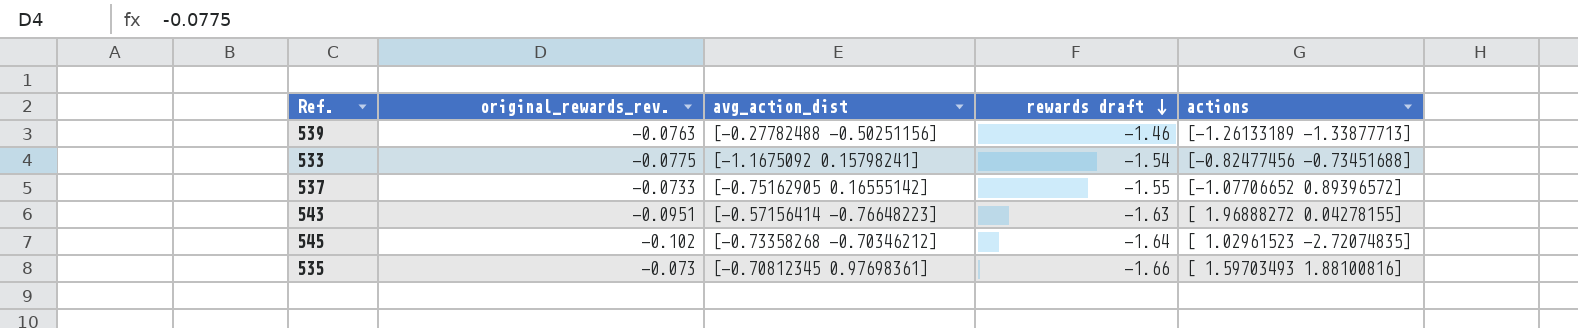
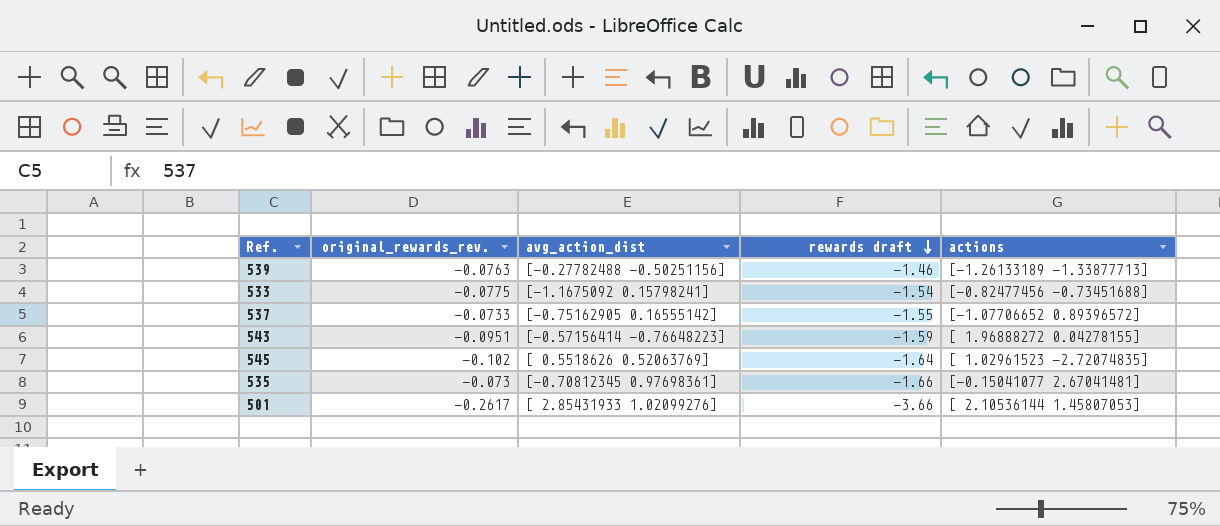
543 | rewards draft: -1.63 -> -1.59
545 | avg_action_dist: [-0.73358268 -0.70346212] -> [ 0.5518626 0.52063769]
535 | actions: [ 1.59703493 1.88100816] -> [-0.15041077 2.67041481]
row 501: none -> -0.2617 | [ 2.85431933 1.02099276] | -3.66 | [ 2.10536144 1.45807053]

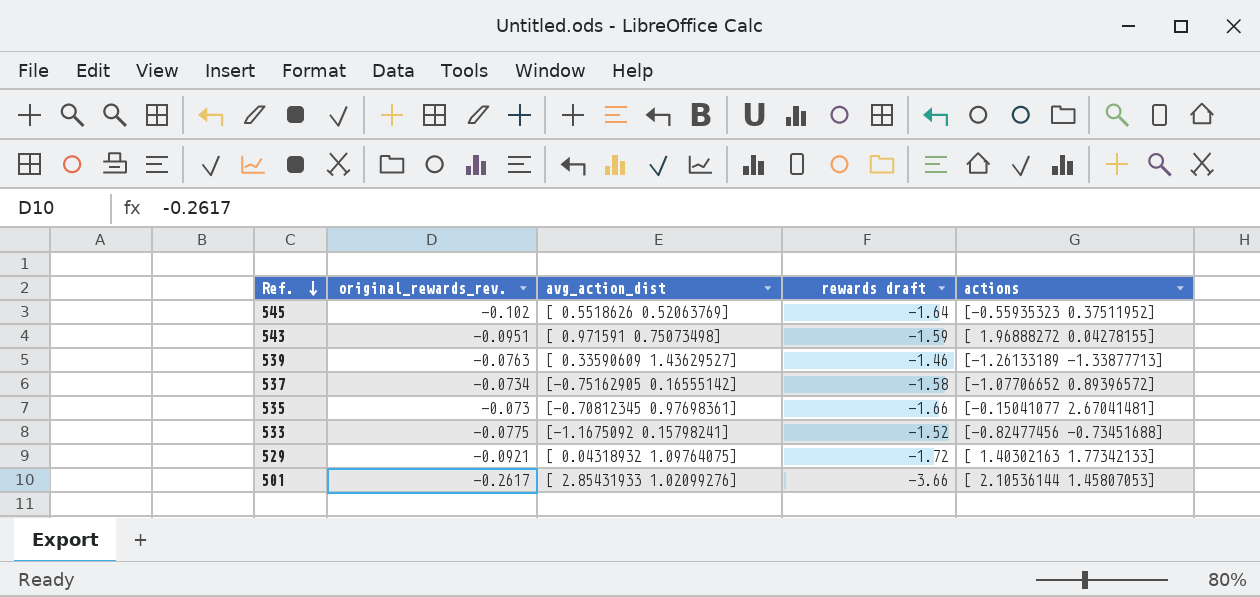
row order: rewards draft descending -> Ref. descending
545 | actions: [ 1.02961523 -2.72074835] -> [-0.55935323 0.37511952]
543 | avg_action_dist: [-0.57156414 -0.76648223] -> [ 0.971591 0.75073498]
539 | avg_action_dist: [-0.27782488 -0.50251156] -> [ 0.33590609 1.43629527]
537 | original_rewards_rev.: -0.0733 -> -0.0734
537 | rewards draft: -1.55 -> -1.58
533 | rewards draft: -1.54 -> -1.52
row 529: none -> -0.0921 | [ 0.04318932 1.09764075] | -1.72 | [ 1.40302163 1.77342133]

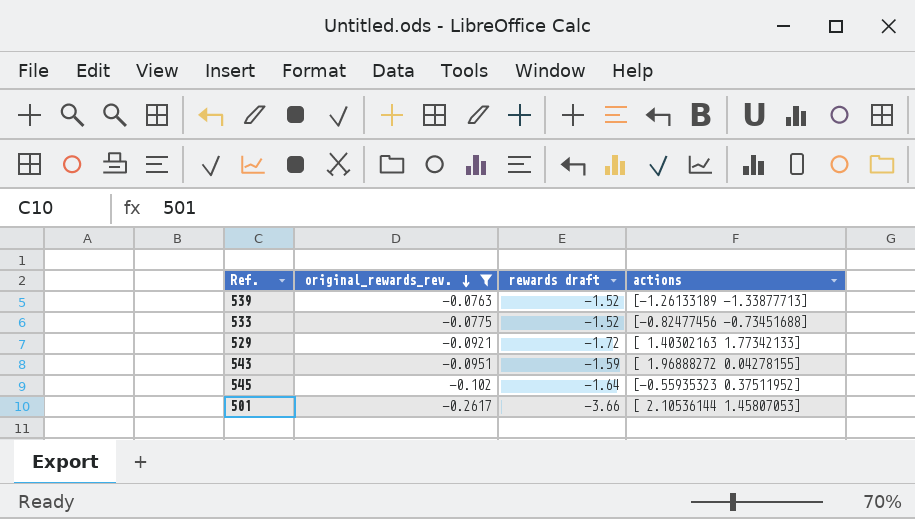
filter: none -> original_rewards_rev. <= -0.0763
row order: Ref. descending -> original_rewards_rev. descending
column avg_action_dist | position: 3 -> none
539 | rewards draft: -1.46 -> -1.52

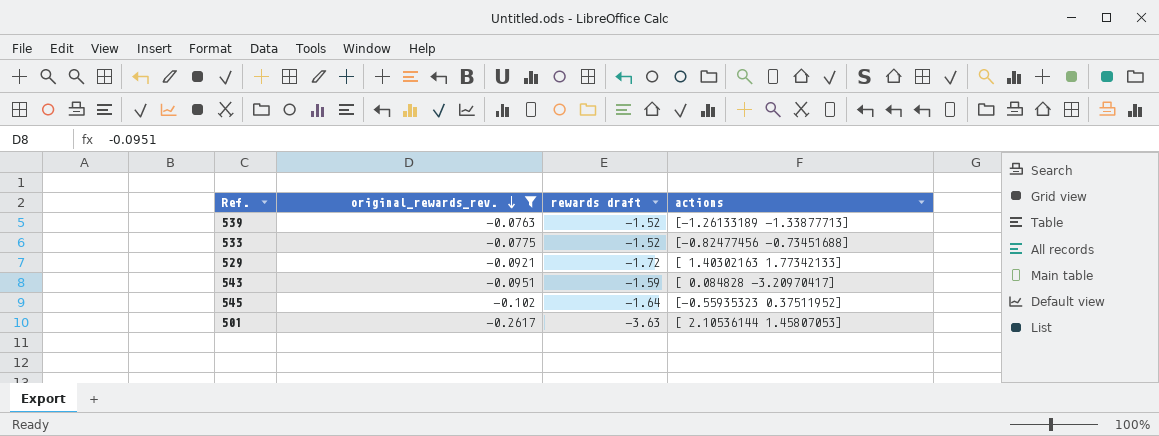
543 | actions: [ 1.96888272 0.04278155] -> [ 0.084828 -3.20970417]
501 | rewards draft: -3.66 -> -3.63

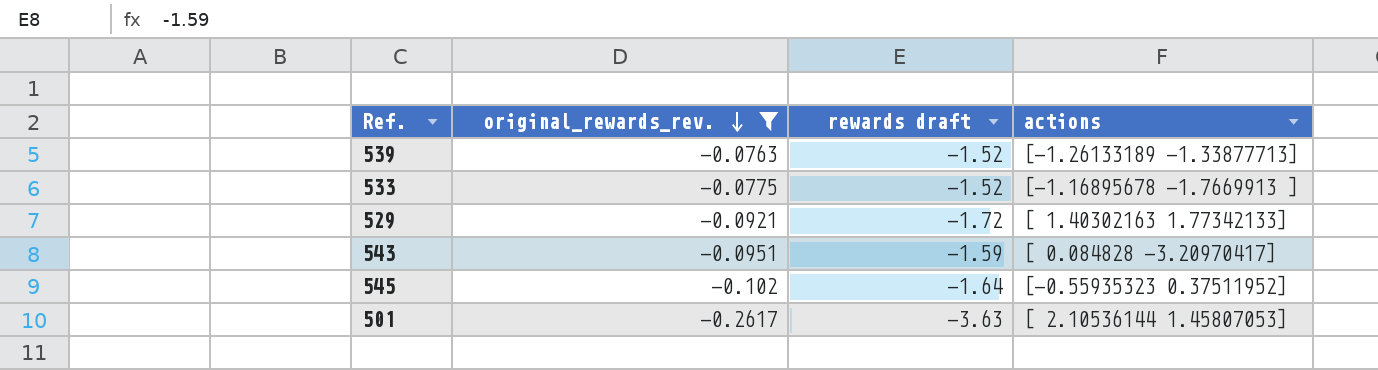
533 | actions: [-0.82477456 -0.73451688] -> [-1.16895678 -1.7669913 ]

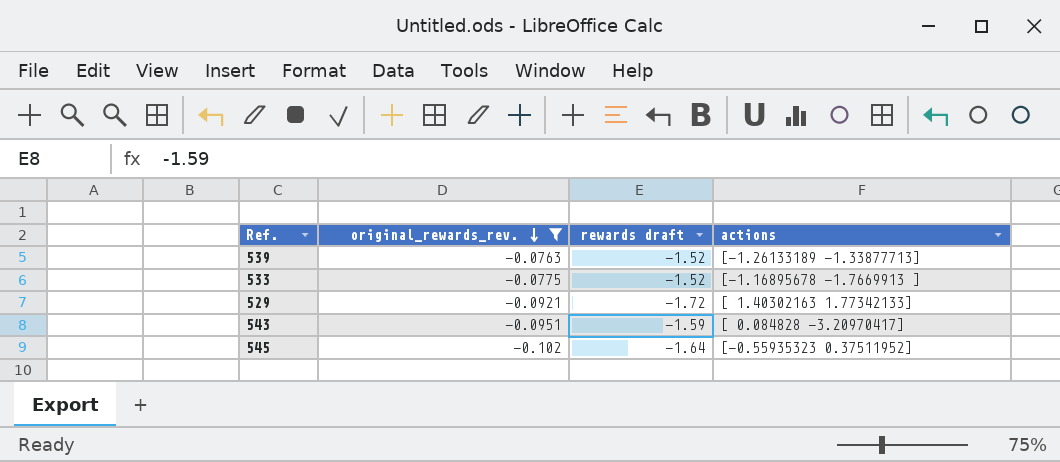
row 501: -0.2617 | -3.63 | [ 2.10536144 1.45807053] -> none

